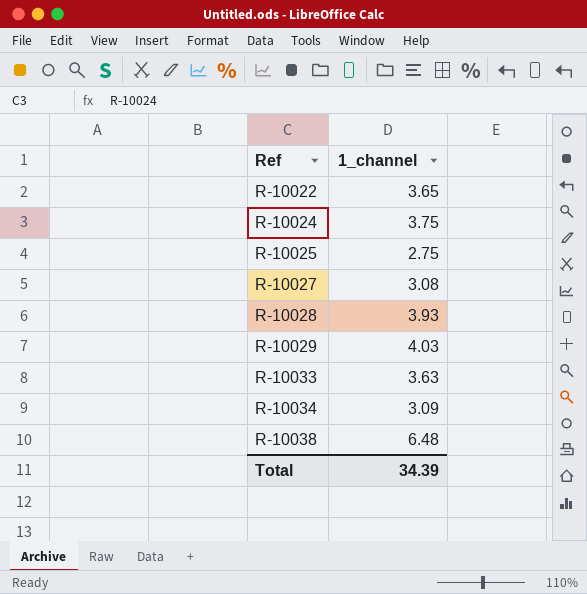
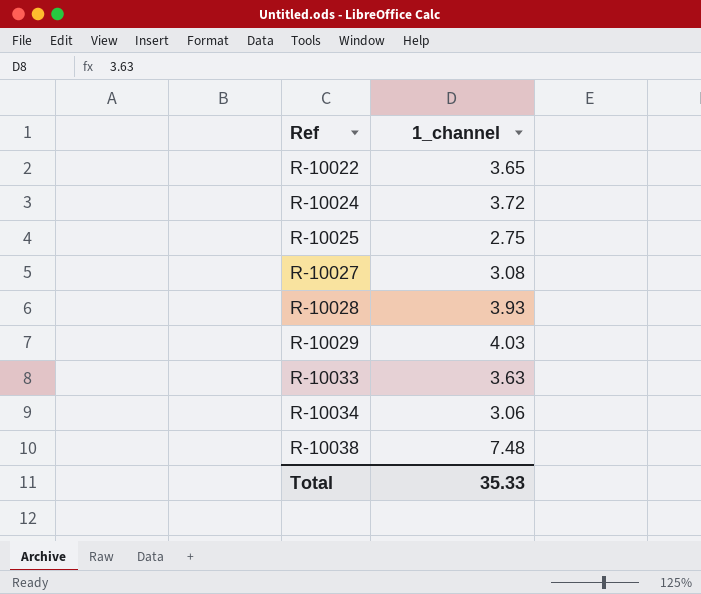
R-10024 | 1_channel: 3.75 -> 3.72
R-10034 | 1_channel: 3.09 -> 3.06
R-10038 | 1_channel: 6.48 -> 7.48
Total | 1_channel: 34.39 -> 35.33

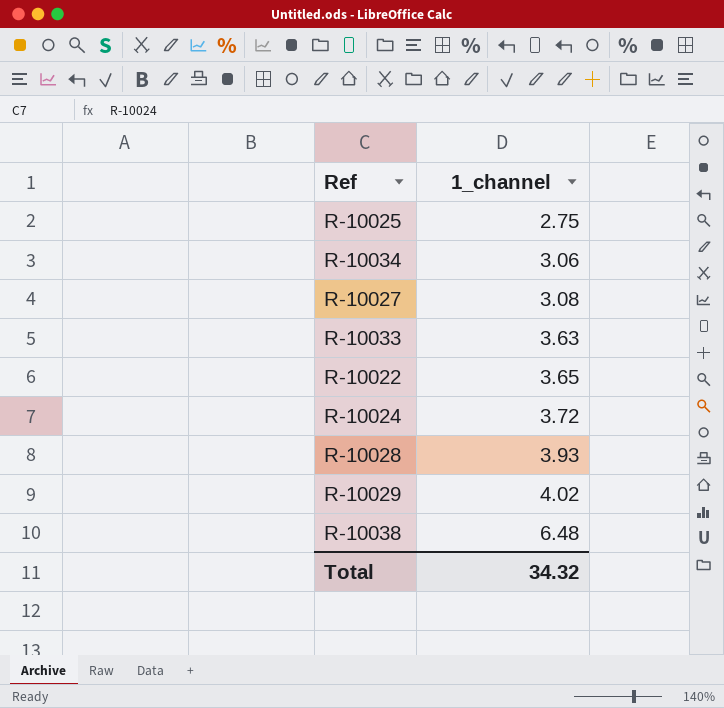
row order: Ref ascending -> 1_channel ascending
R-10029 | 1_channel: 4.03 -> 4.02
R-10038 | 1_channel: 7.48 -> 6.48
Total | 1_channel: 35.33 -> 34.32

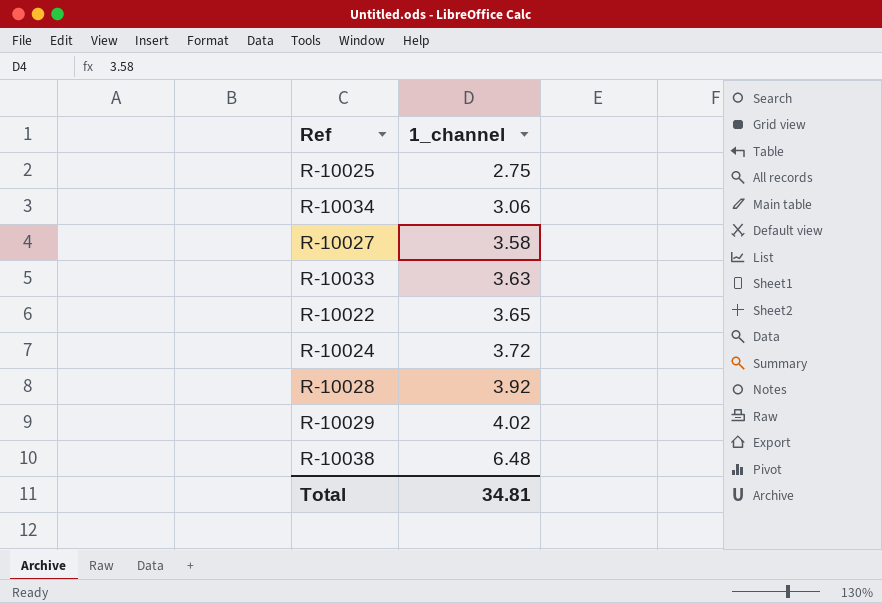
R-10027 | 1_channel: 3.08 -> 3.58
R-10028 | 1_channel: 3.93 -> 3.92
Total | 1_channel: 34.32 -> 34.81

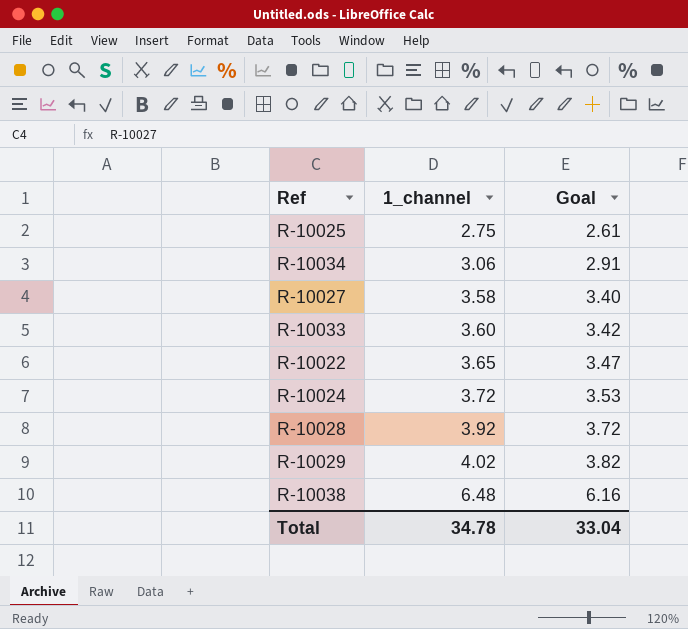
column Goal | formula: none -> [1_channel] * 0.95
R-10033 | 1_channel: 3.63 -> 3.60
Total | 1_channel: 34.81 -> 34.78

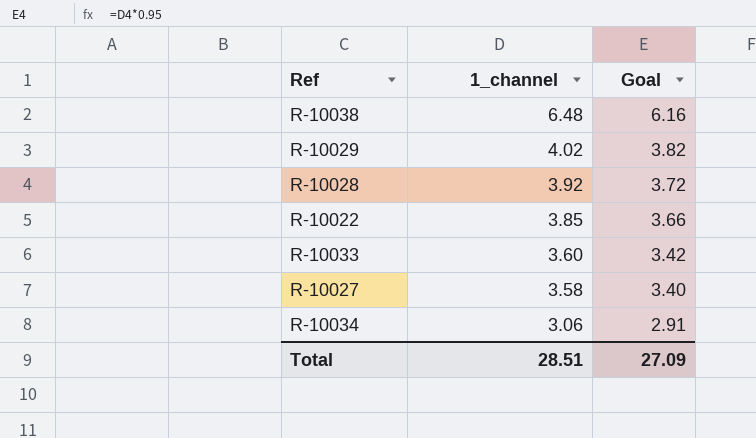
row order: 1_channel ascending -> 1_channel descending
row R-10025: 2.75 | 2.61 -> none
row R-10024: 3.72 | 3.53 -> none
R-10022 | 1_channel: 3.65 -> 3.85
R-10022 | Goal: 3.47 -> 3.66
Total | 1_channel: 34.78 -> 28.51
Total | Goal: 33.04 -> 27.09

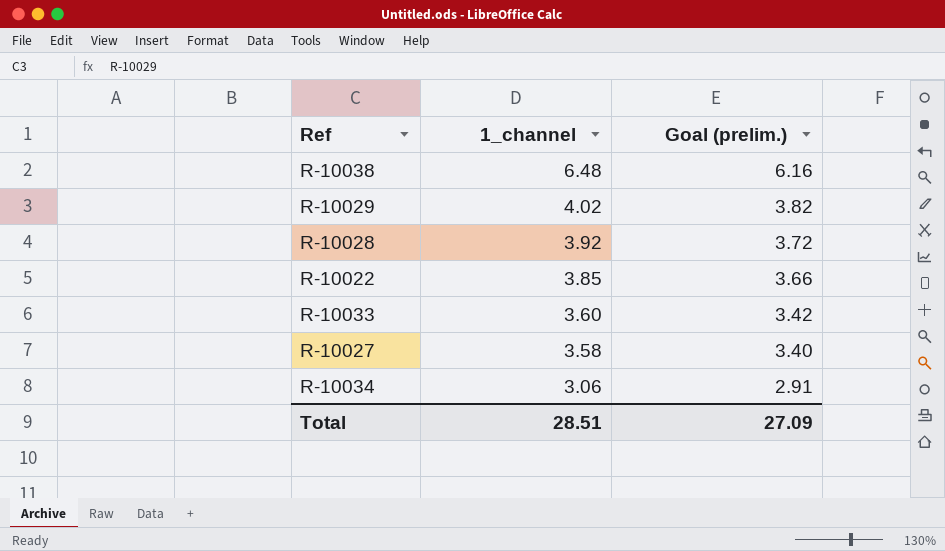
column name: Goal -> Goal (prelim.)

